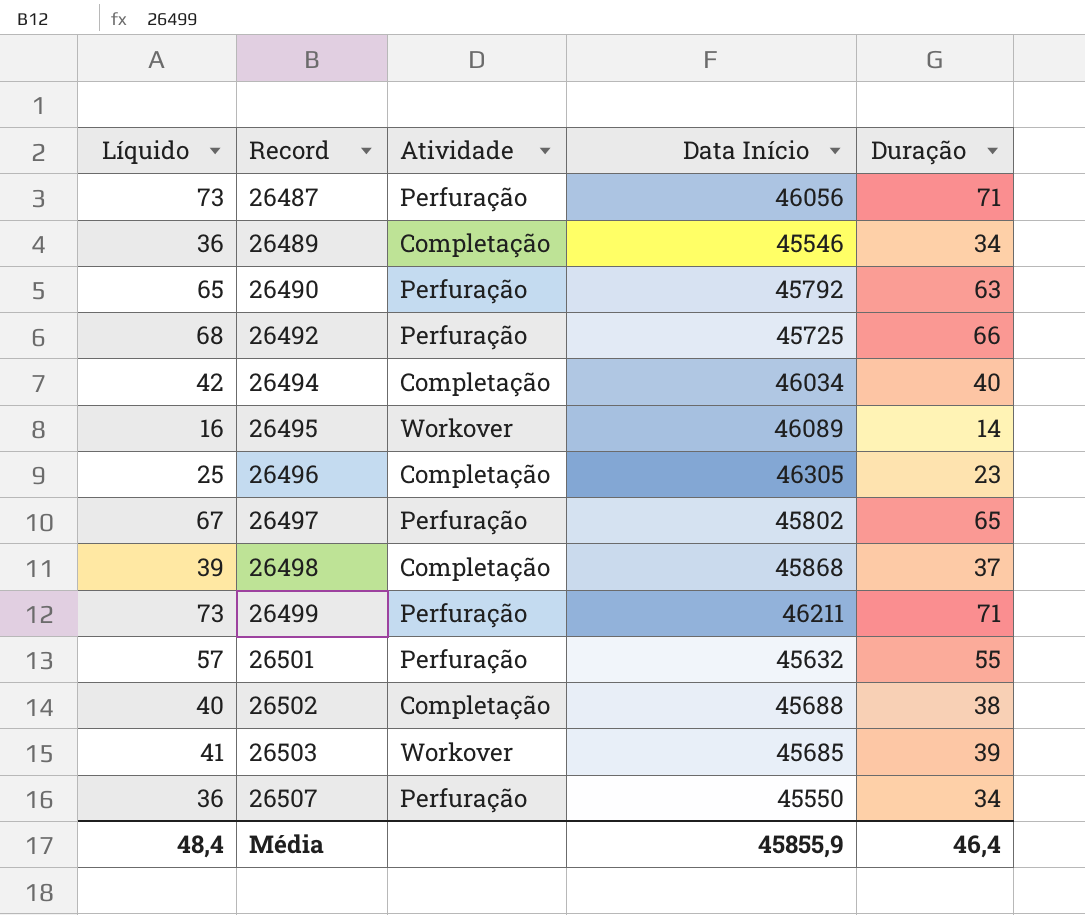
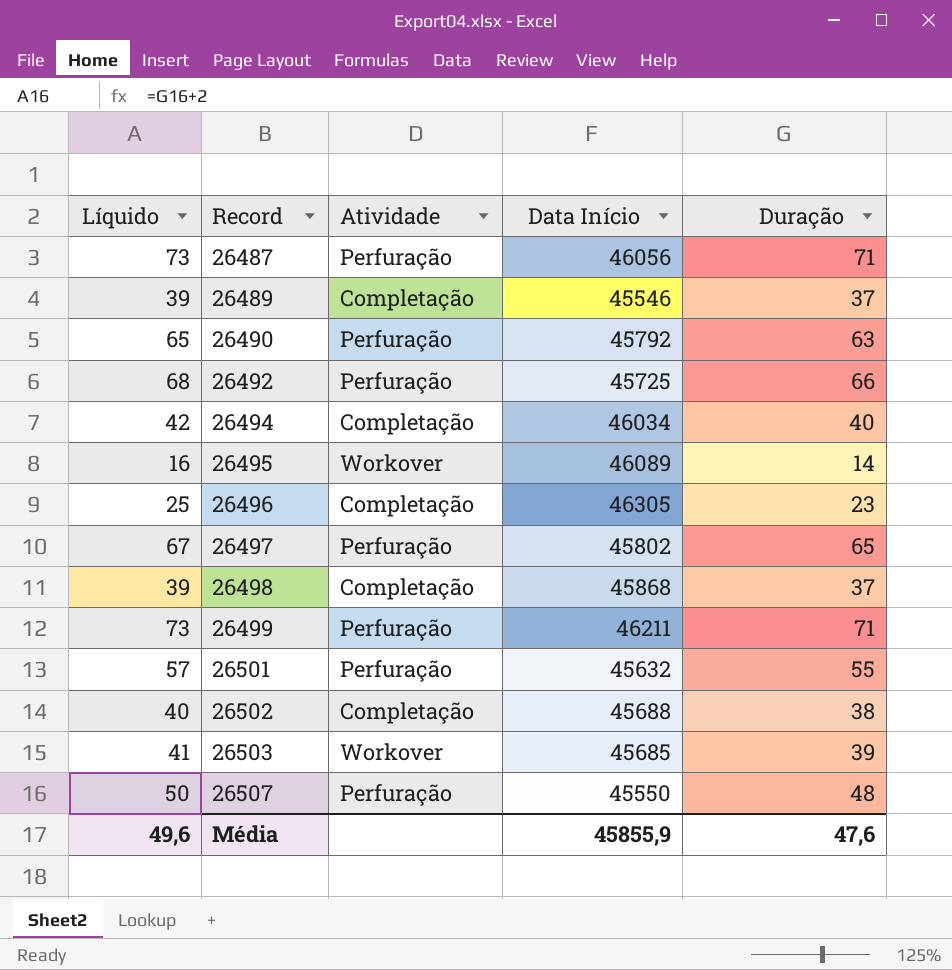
26489 | Líquido: 36 -> 39
26489 | Duração: 34 -> 37
26507 | Líquido: 36 -> 50
26507 | Duração: 34 -> 48
Média | Líquido: 48,4 -> 49,6
Média | Duração: 46,4 -> 47,6

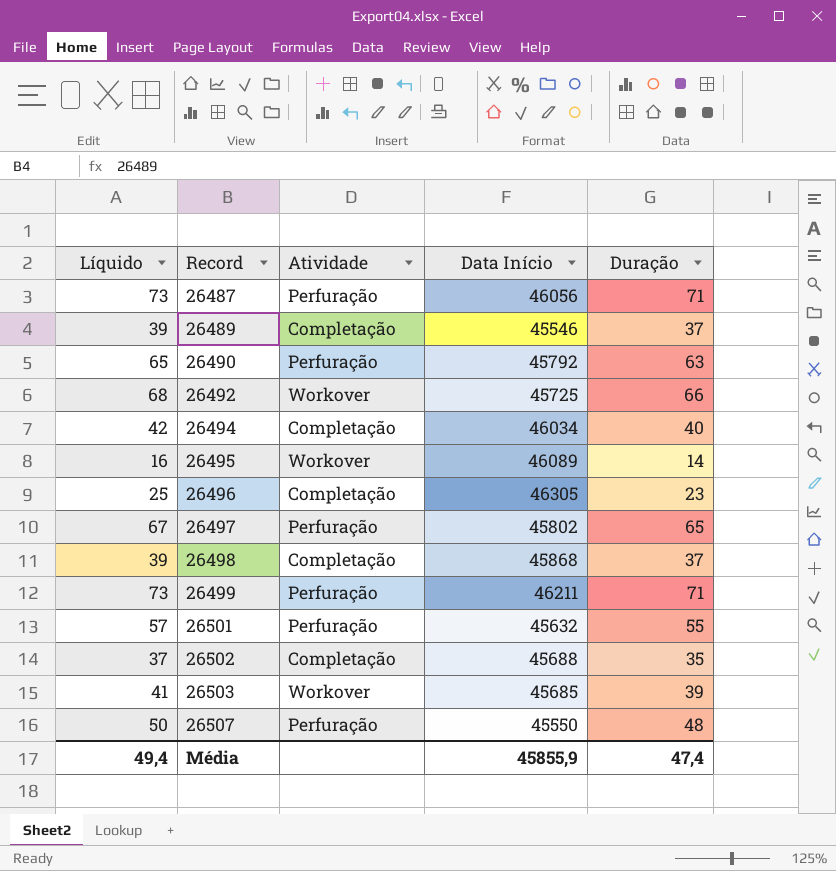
26492 | Atividade: Perfuração -> Workover
26502 | Líquido: 40 -> 37
26502 | Duração: 38 -> 35
Média | Líquido: 49,6 -> 49,4
Média | Duração: 47,6 -> 47,4

